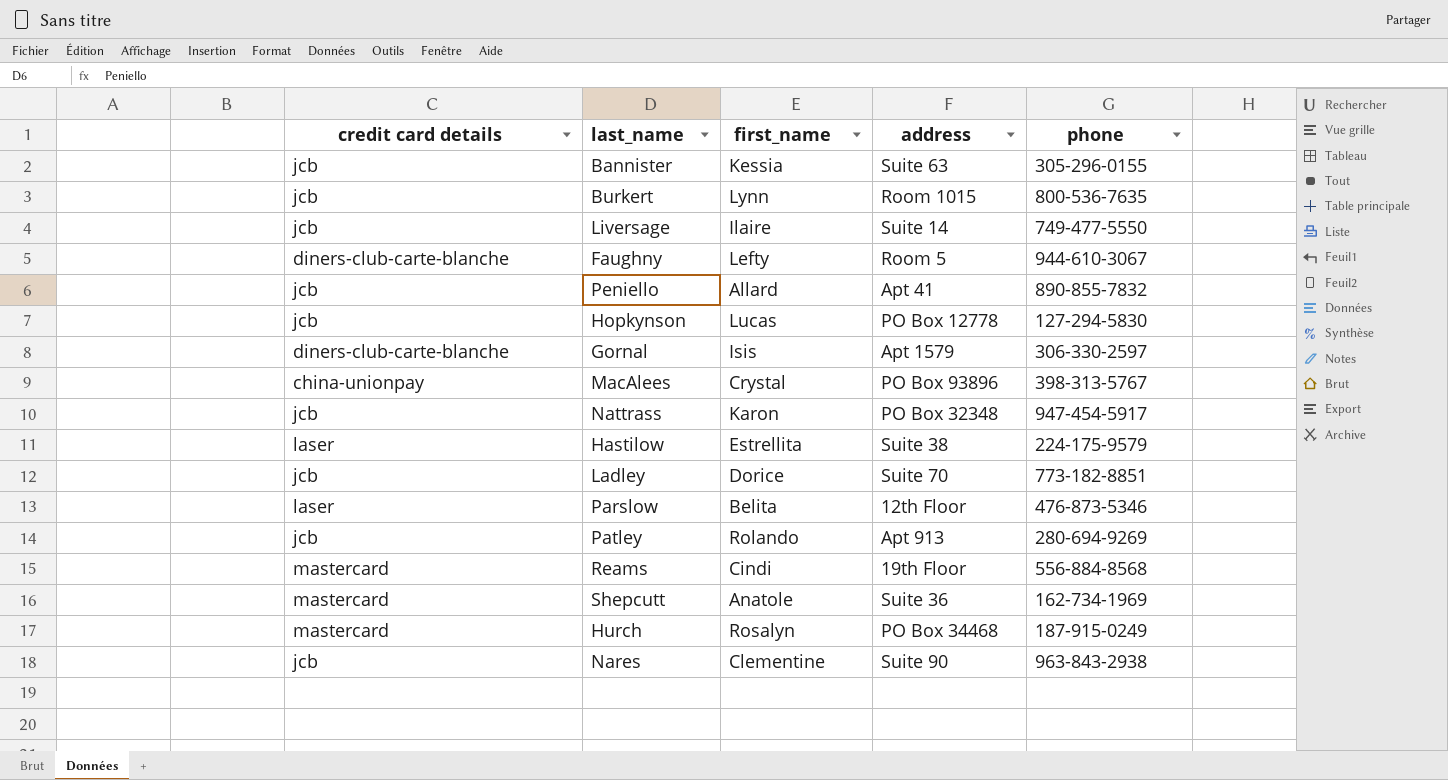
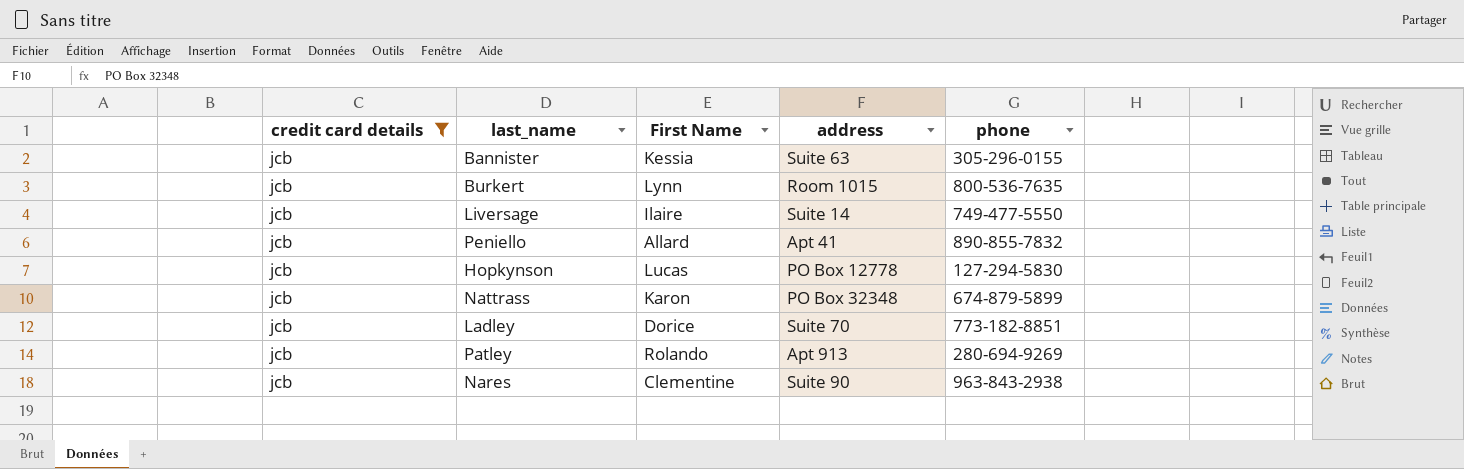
filter: none -> credit card details = jcb
column name: first_name -> First Name
Nattrass | phone: 947-454-5917 -> 674-879-5899

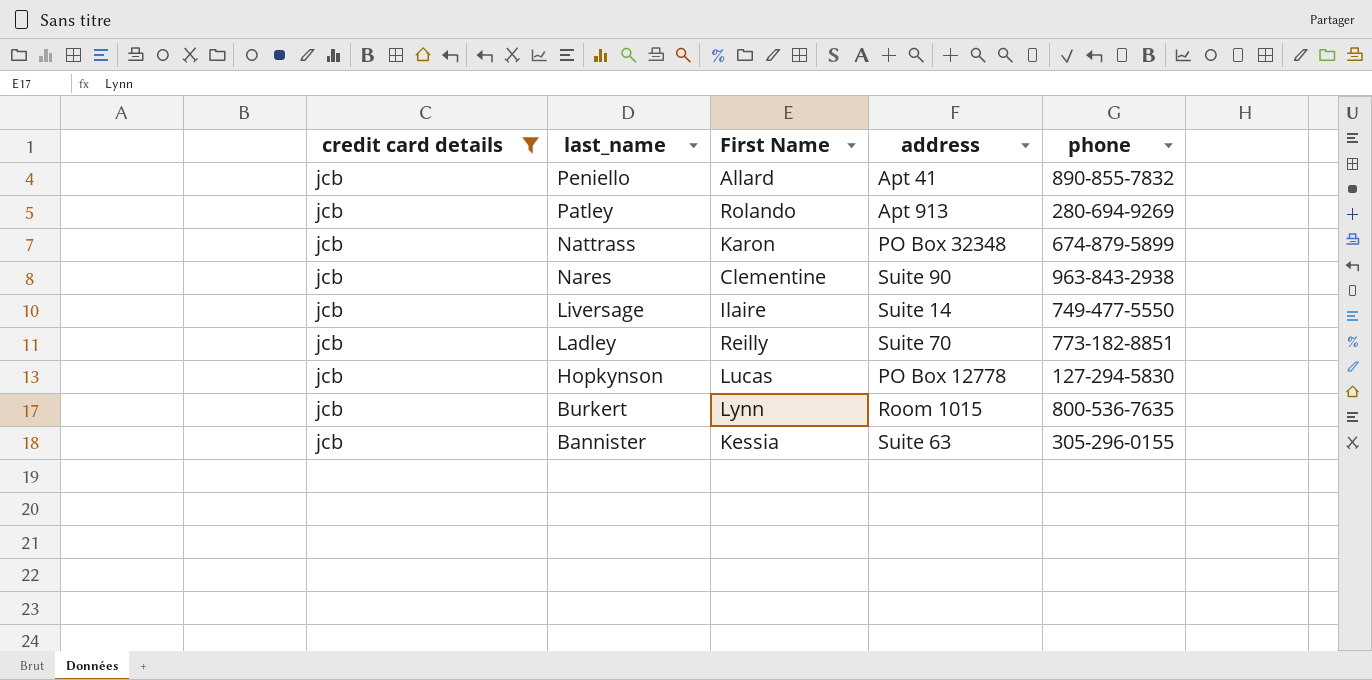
row order: none -> last_name descending
Ladley | First Name: Dorice -> Reilly

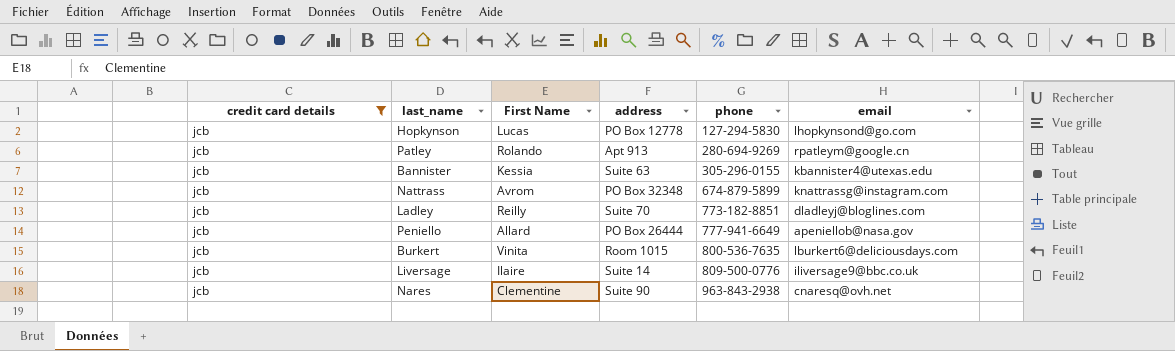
row order: last_name descending -> phone ascending
column email | position: none -> 6
Nattrass | First Name: Karon -> Avrom
Peniello | address: Apt 41 -> PO Box 26444
Peniello | phone: 890-855-7832 -> 777-941-6649
Burkert | First Name: Lynn -> Vinita
Liversage | phone: 749-477-5550 -> 809-500-0776

